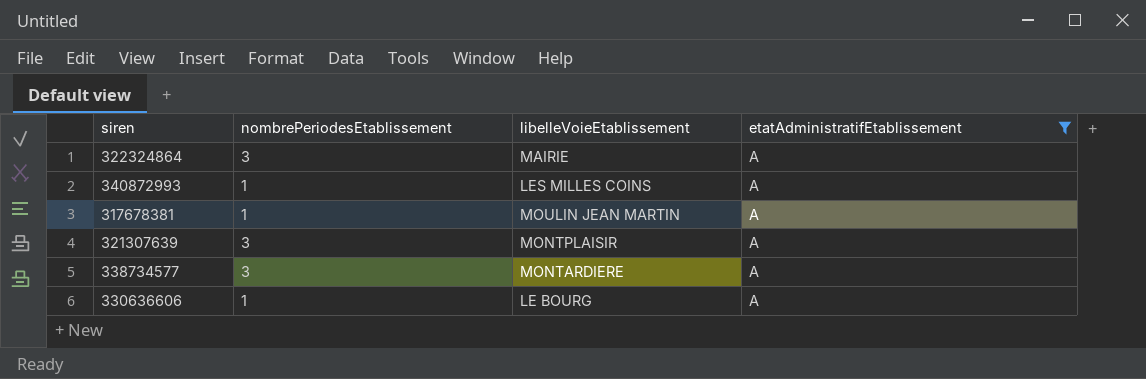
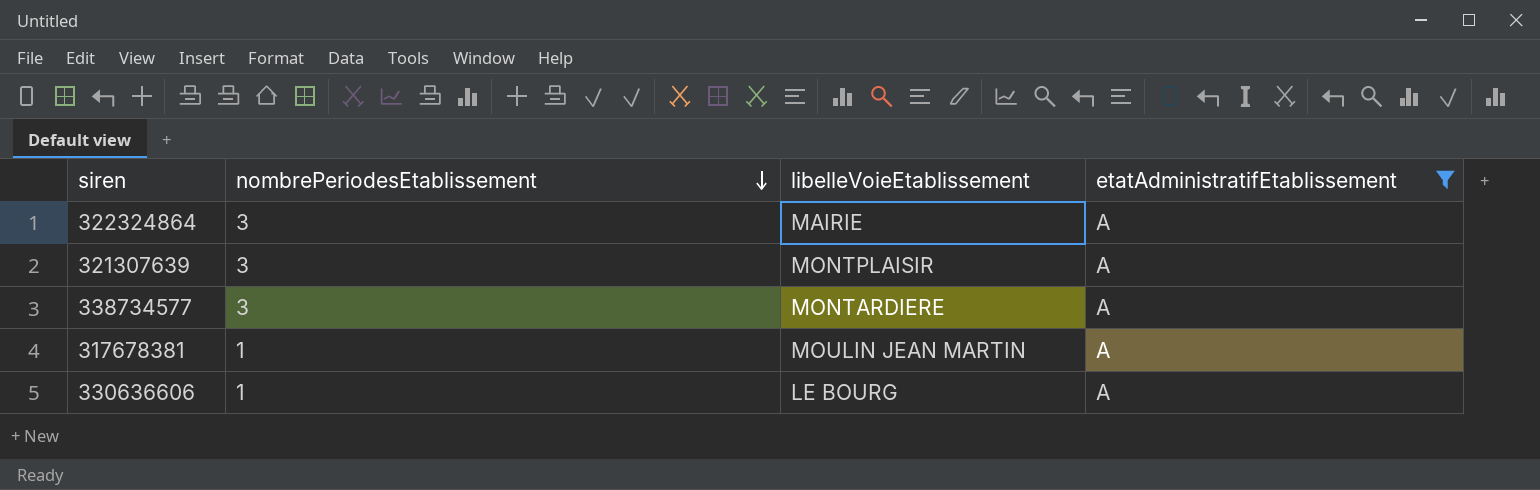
row order: none -> nombrePeriodesEtablissement descending
row 340872993: 1 | LES MILLES COINS | A -> none

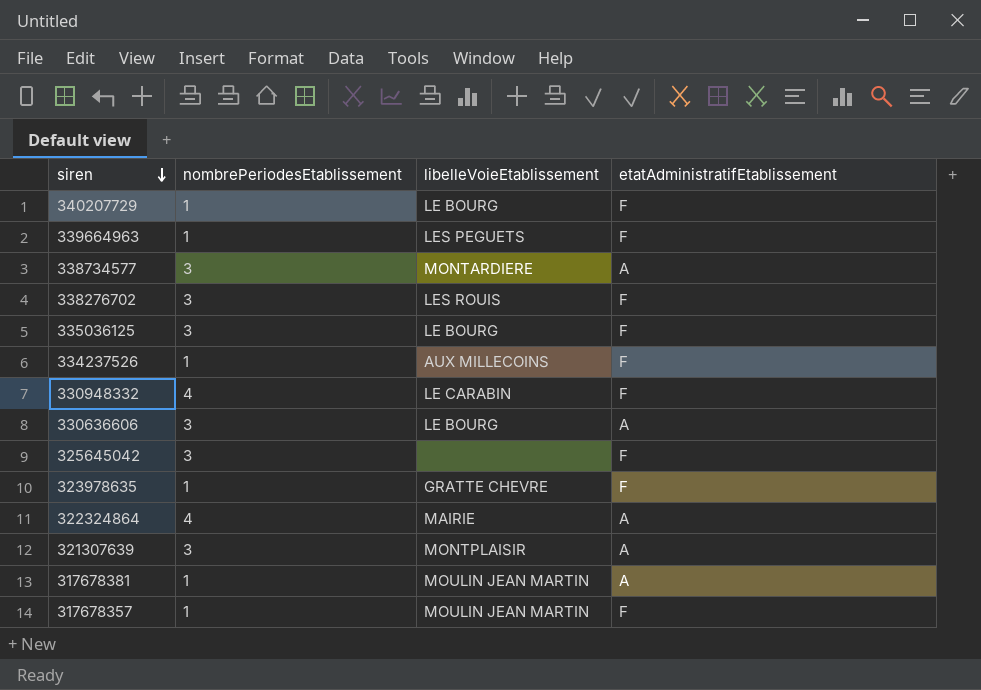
filter: etatAdministratifEtablissement = A -> none
row order: nombrePeriodesEtablissement descending -> siren descending
330636606 | nombrePeriodesEtablissement: 1 -> 3
322324864 | nombrePeriodesEtablissement: 3 -> 4

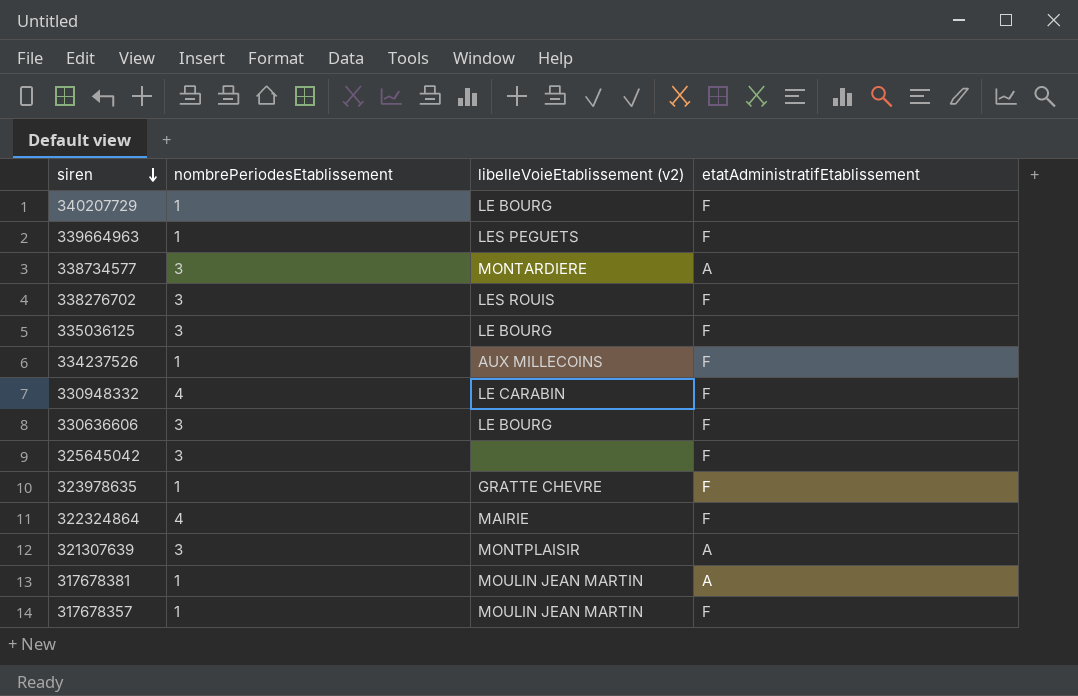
column name: libelleVoieEtablissement -> libelleVoieEtablissement (v2)
330636606 | etatAdministratifEtablissement: A -> F
322324864 | etatAdministratifEtablissement: A -> F

